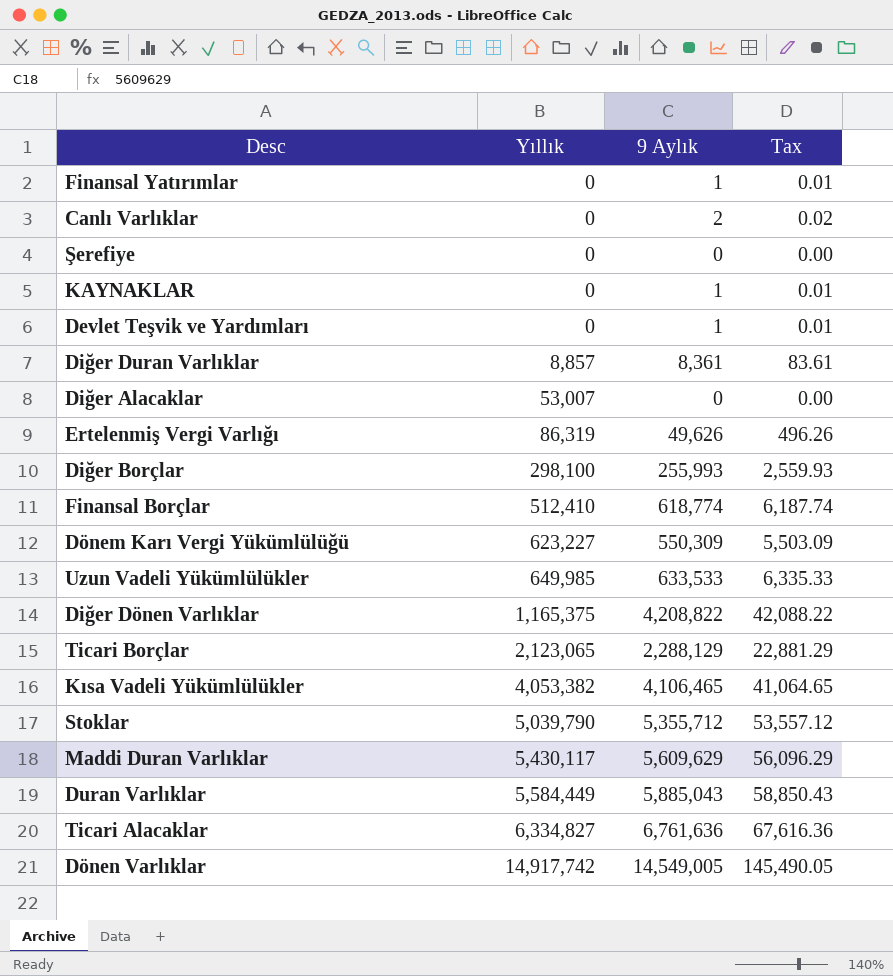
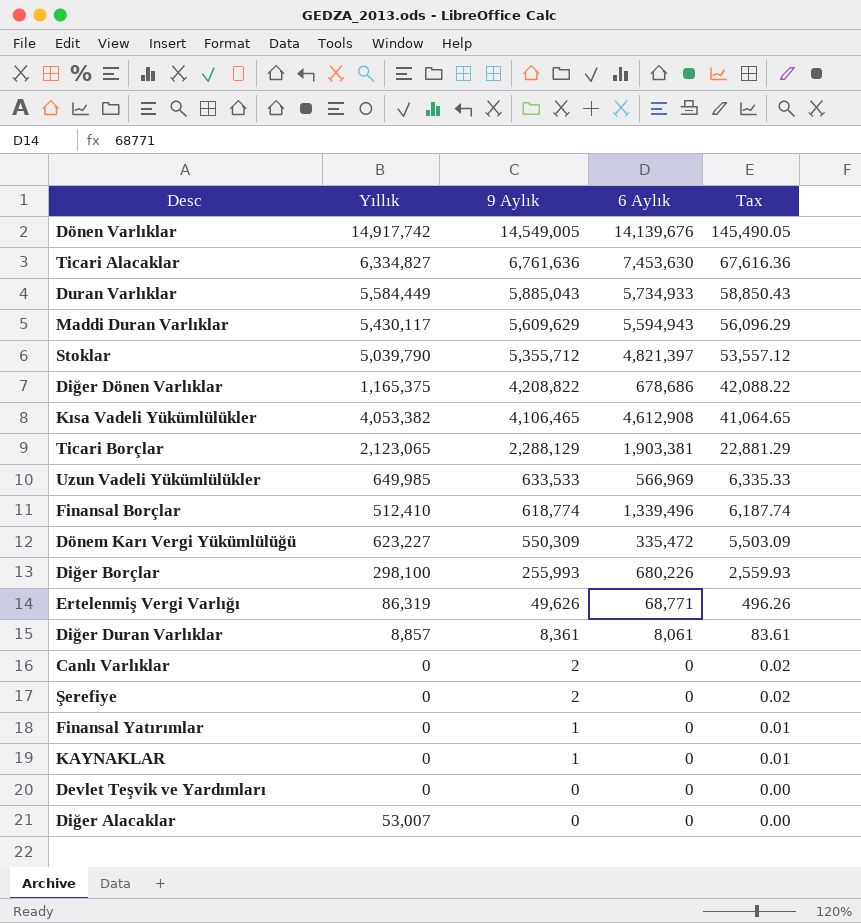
row order: Yıllık ascending -> 9 Aylık descending
column 6 Aylık | position: none -> 4
Şerefiye | 9 Aylık: 0 -> 2
Şerefiye | Tax: 0.00 -> 0.02
Devlet Teşvik ve Yardımları | 9 Aylık: 1 -> 0
Devlet Teşvik ve Yardımları | Tax: 0.01 -> 0.00

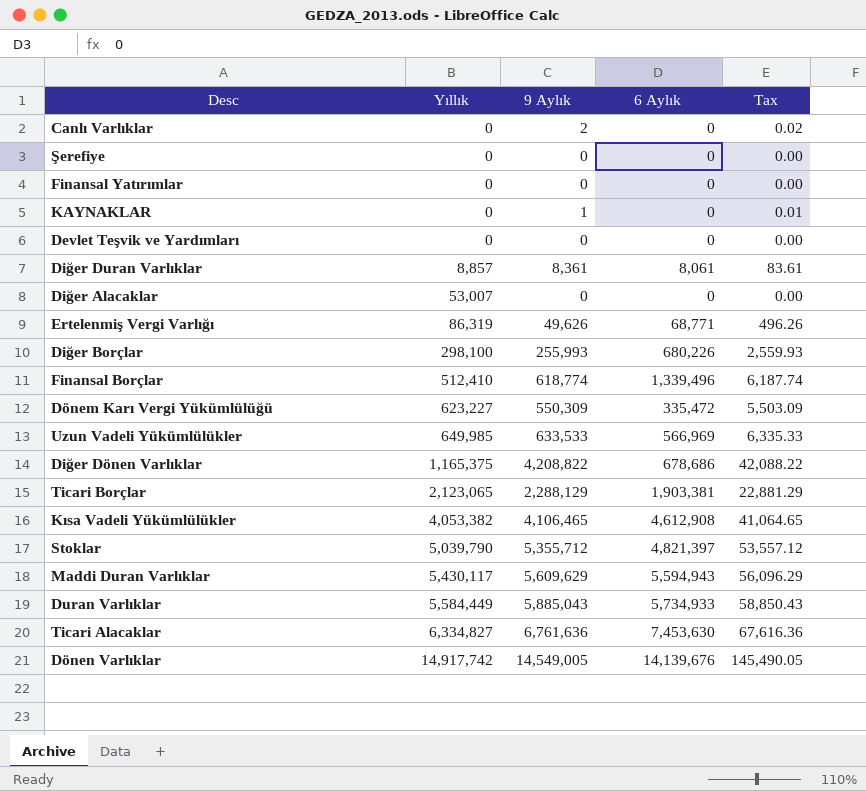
row order: 9 Aylık descending -> Yıllık ascending
Şerefiye | 9 Aylık: 2 -> 0
Şerefiye | Tax: 0.02 -> 0.00
Finansal Yatırımlar | 9 Aylık: 1 -> 0
Finansal Yatırımlar | Tax: 0.01 -> 0.00

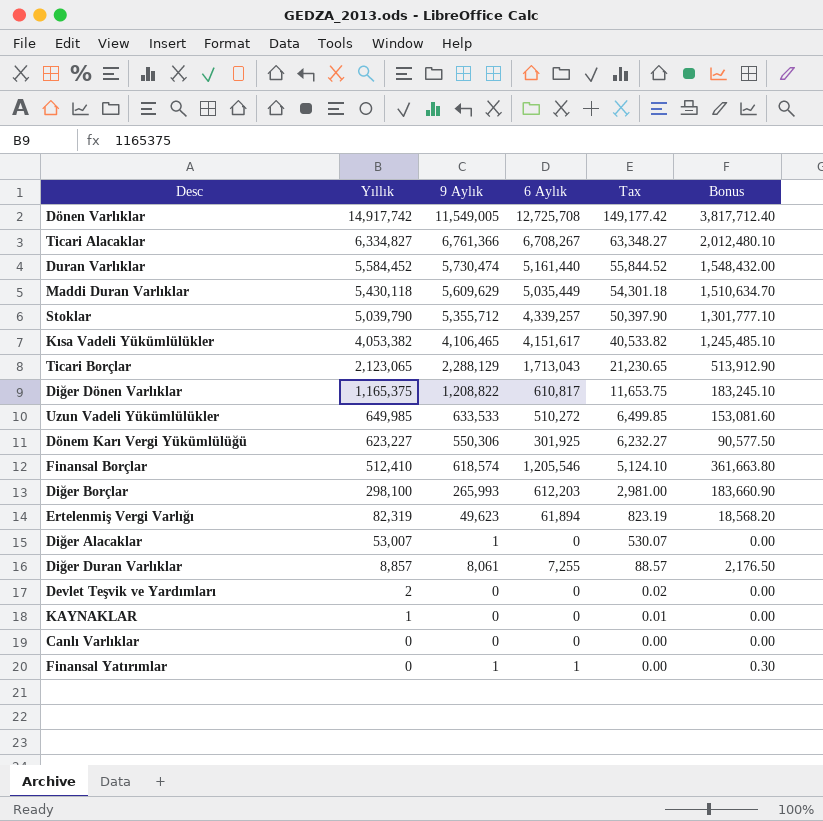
row order: Yıllık ascending -> Yıllık descending
column Tax | formula: [9 Aylık] * 0.01 -> [Yıllık] * 0.01
column Bonus | formula: none -> [6 Aylık] * 0.3
row Şerefiye: 0 | 0 | 0 | 0.00 -> none
Dönen Varlıklar | 9 Aylık: 14,549,005 -> 11,549,005
Dönen Varlıklar | 6 Aylık: 14,139,676 -> 12,725,708
Ticari Alacaklar | 9 Aylık: 6,761,636 -> 6,761,366
Ticari Alacaklar | 6 Aylık: 7,453,630 -> 6,708,267
Duran Varlıklar | Yıllık: 5,584,449 -> 5,584,452
Duran Varlıklar | 9 Aylık: 5,885,043 -> 5,730,474
Duran Varlıklar | 6 Aylık: 5,734,933 -> 5,161,440
Maddi Duran Varlıklar | Yıllık: 5,430,117 -> 5,430,118
Maddi Duran Varlıklar | 6 Aylık: 5,594,943 -> 5,035,449
Stoklar | 6 Aylık: 4,821,397 -> 4,339,257
Kısa Vadeli Yükümlülükler | 6 Aylık: 4,612,908 -> 4,151,617
Ticari Borçlar | 6 Aylık: 1,903,381 -> 1,713,043
Diğer Dönen Varlıklar | 9 Aylık: 4,208,822 -> 1,208,822
Diğer Dönen Varlıklar | 6 Aylık: 678,686 -> 610,817
Uzun Vadeli Yükümlülükler | 6 Aylık: 566,969 -> 510,272
Dönem Karı Vergi Yükümlülüğü | 9 Aylık: 550,309 -> 550,306
Dönem Karı Vergi Yükümlülüğü | 6 Aylık: 335,472 -> 301,925
Finansal Borçlar | 9 Aylık: 618,774 -> 618,574
Finansal Borçlar | 6 Aylık: 1,339,496 -> 1,205,546
Diğer Borçlar | 9 Aylık: 255,993 -> 265,993
Diğer Borçlar | 6 Aylık: 680,226 -> 612,203
Ertelenmiş Vergi Varlığı | Yıllık: 86,319 -> 82,319
Ertelenmiş Vergi Varlığı | 9 Aylık: 49,626 -> 49,623
Ertelenmiş Vergi Varlığı | 6 Aylık: 68,771 -> 61,894
Diğer Alacaklar | 9 Aylık: 0 -> 1
Diğer Duran Varlıklar | 9 Aylık: 8,361 -> 8,061
Diğer Duran Varlıklar | 6 Aylık: 8,061 -> 7,255
Devlet Teşvik ve Yardımları | Yıllık: 0 -> 2
KAYNAKLAR | Yıllık: 0 -> 1
KAYNAKLAR | 9 Aylık: 1 -> 0
Canlı Varlıklar | 9 Aylık: 2 -> 0
Finansal Yatırımlar | 9 Aylık: 0 -> 1
Finansal Yatırımlar | 6 Aylık: 0 -> 1

